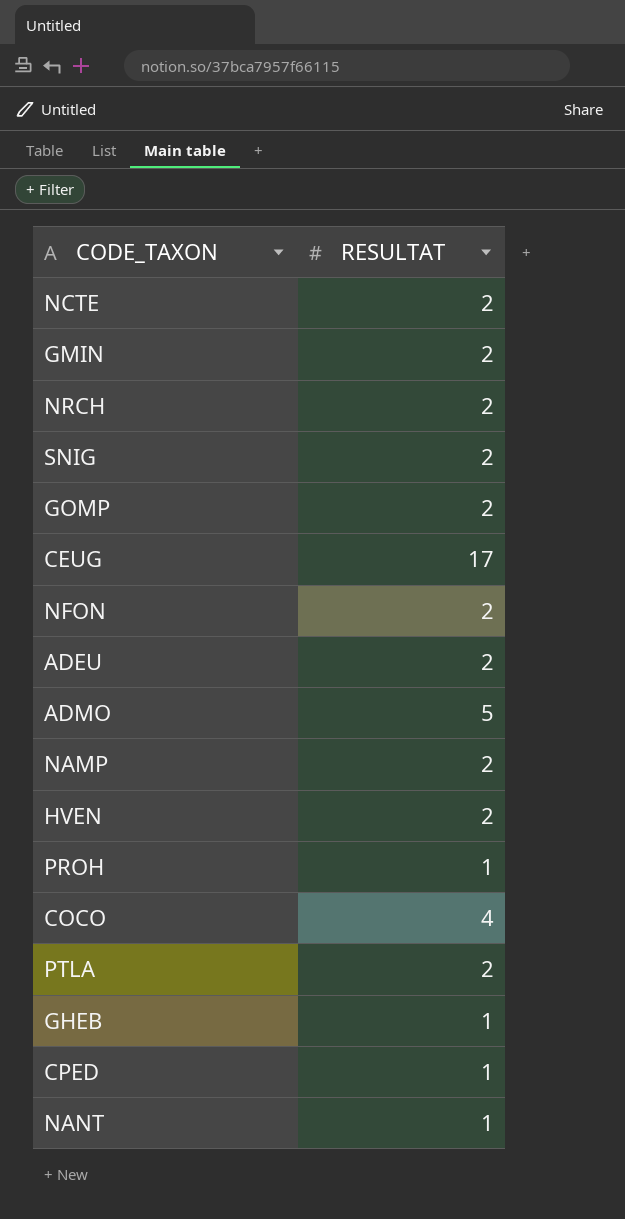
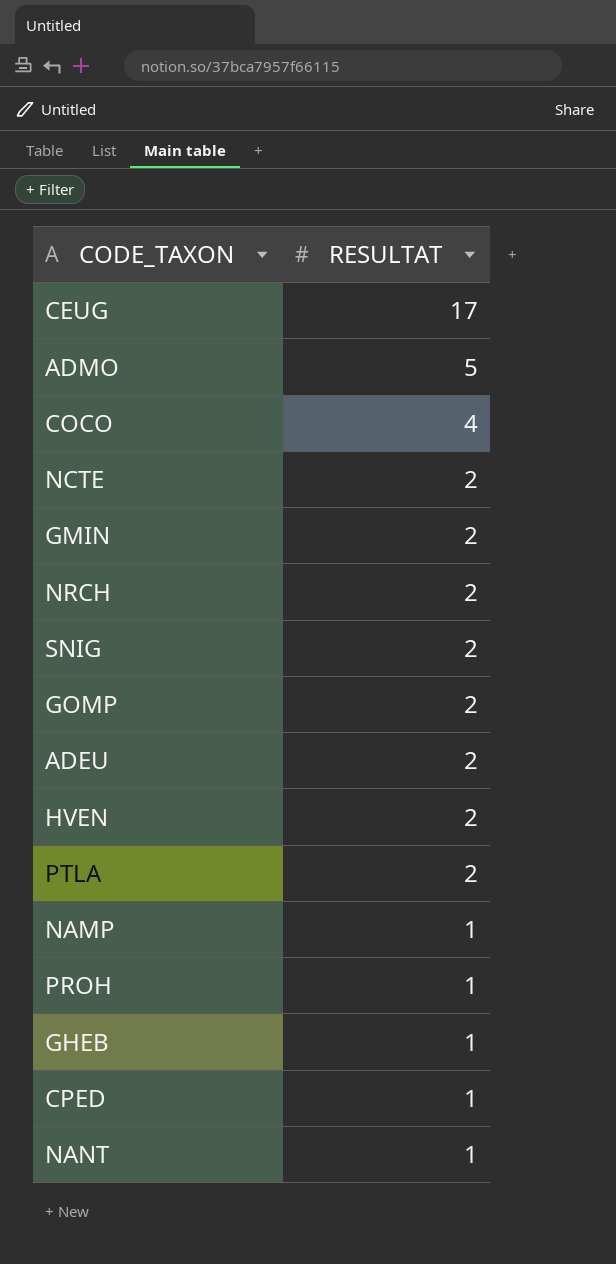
row order: none -> RESULTAT descending
row NFON: 2 -> none
NAMP | RESULTAT: 2 -> 1

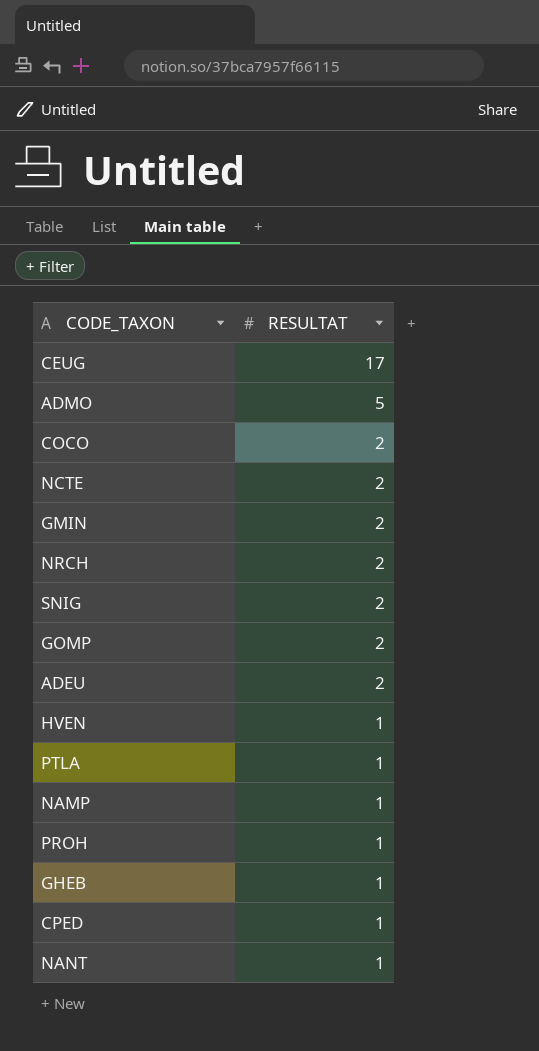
COCO | RESULTAT: 4 -> 2
HVEN | RESULTAT: 2 -> 1
PTLA | RESULTAT: 2 -> 1

